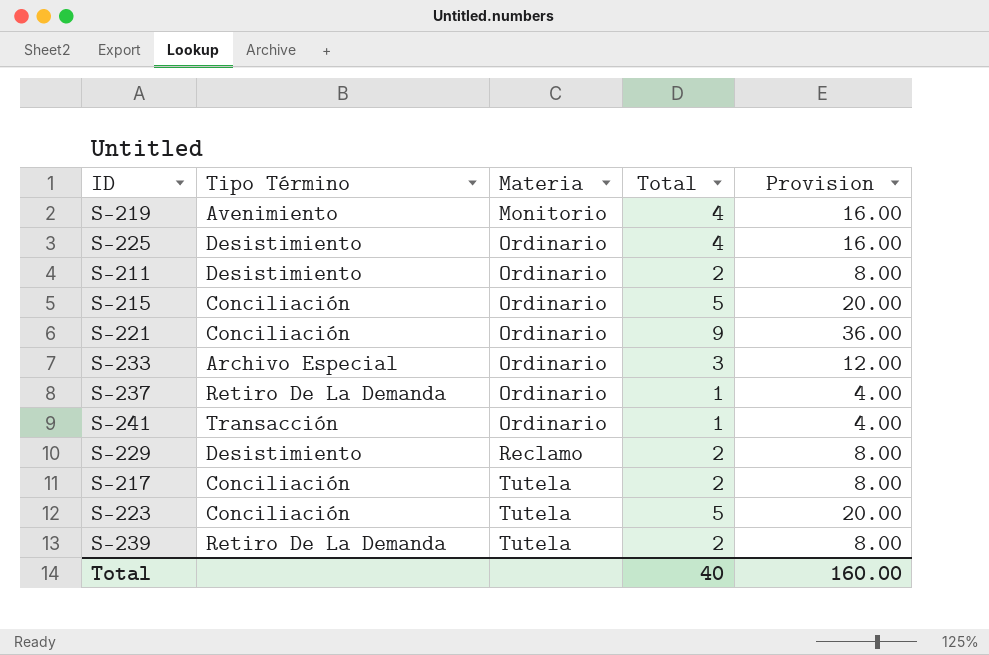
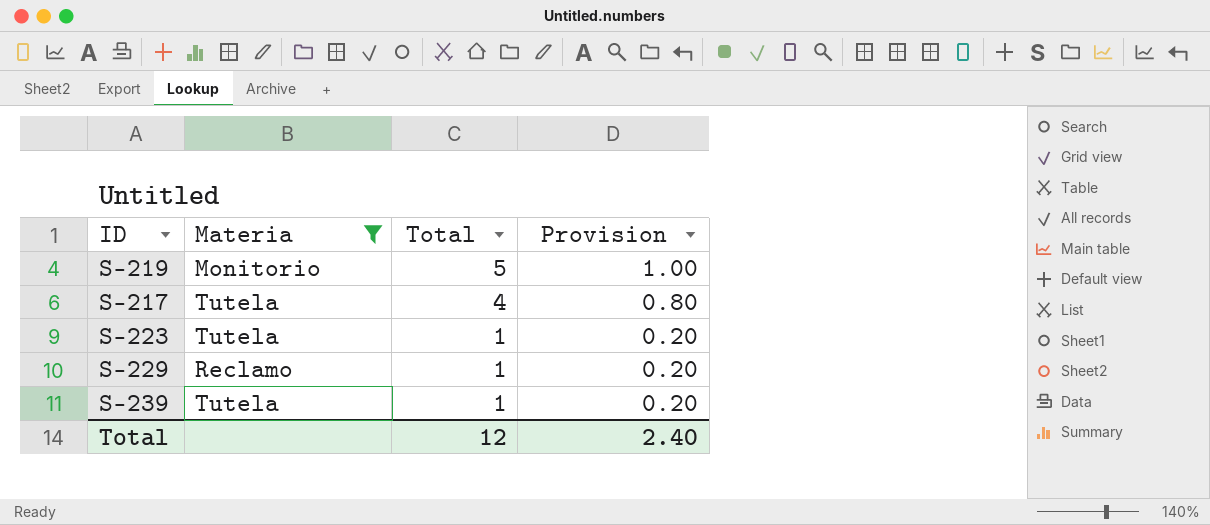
filter: none -> Materia != Ordinario
row order: Materia ascending -> Total descending
column Tipo Término | position: 2 -> none
column Provision | formula: [Total] * 4 -> [Total] * 0.2
S-219 | Total: 4 -> 5
S-217 | Total: 2 -> 4
S-223 | Total: 5 -> 1
S-229 | Total: 2 -> 1
S-239 | Total: 2 -> 1
Total | Total: 40 -> 12
Total | Provision: 160.00 -> 2.40

